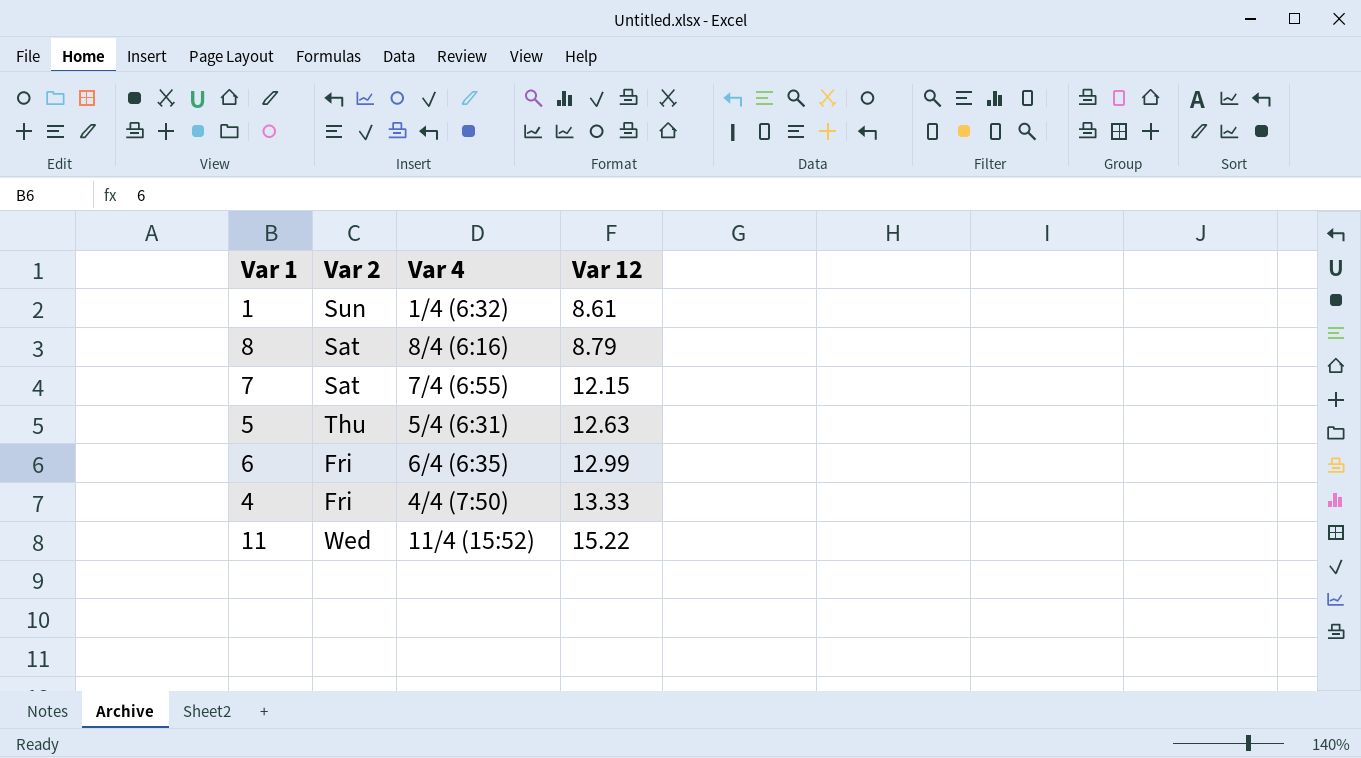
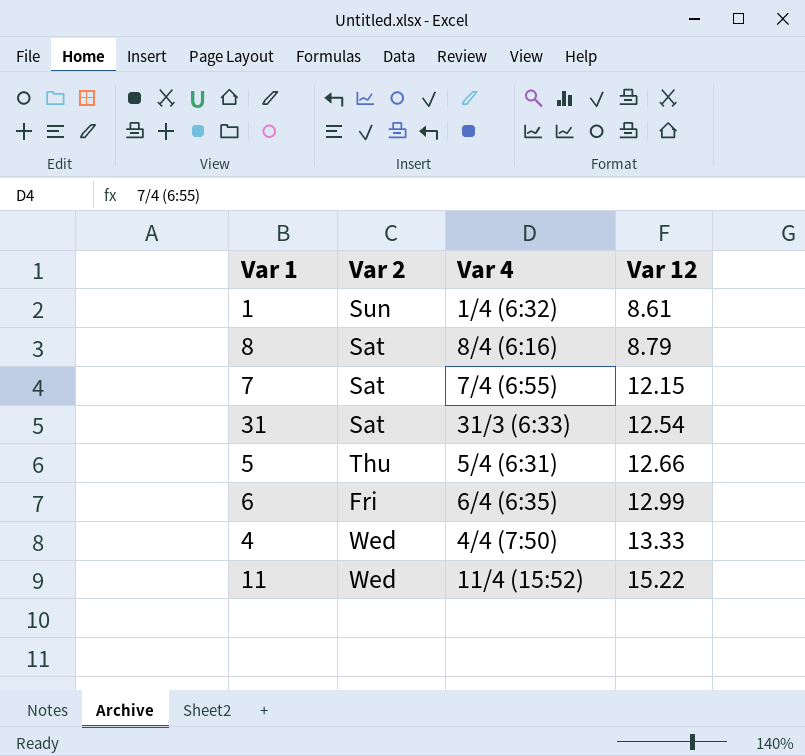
row 31: none -> Sat | 31/3 (6:33) | 12.54
5 | Var 12: 12.63 -> 12.66
4 | Var 2: Fri -> Wed

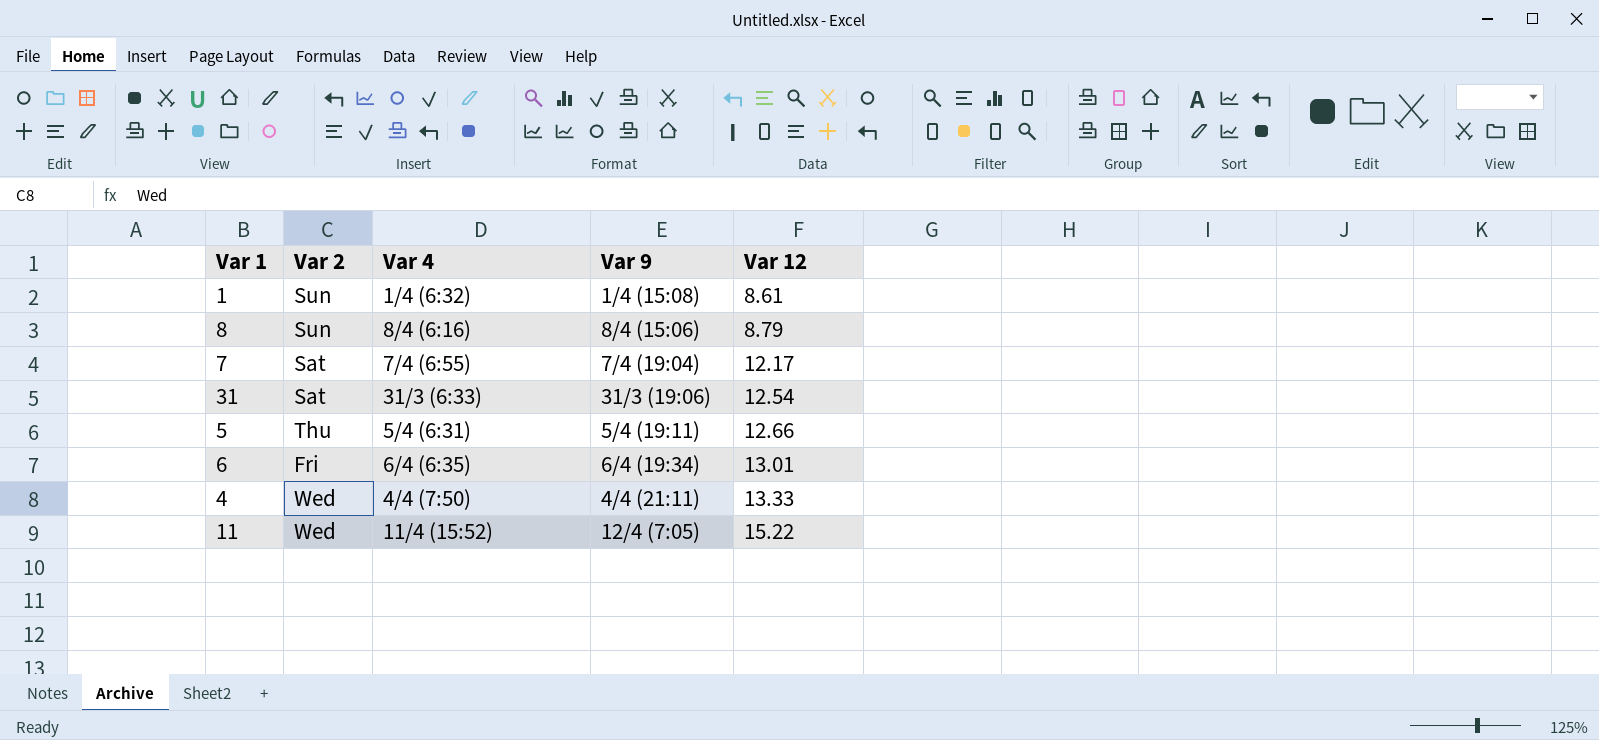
column Var 9 | position: none -> 4
8 | Var 2: Sat -> Sun
7 | Var 12: 12.15 -> 12.17
6 | Var 12: 12.99 -> 13.01

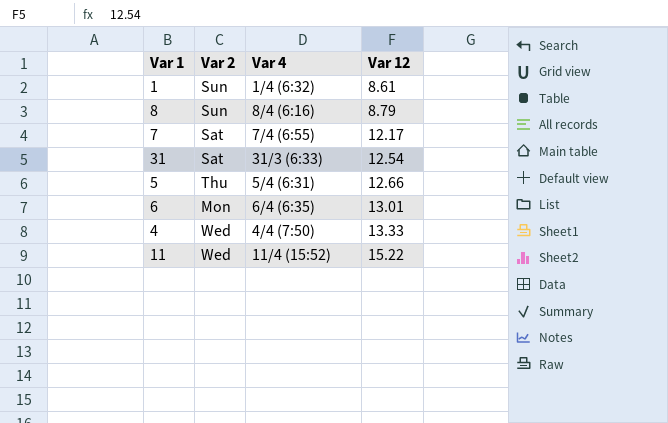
column Var 9 | position: 4 -> none
6 | Var 2: Fri -> Mon

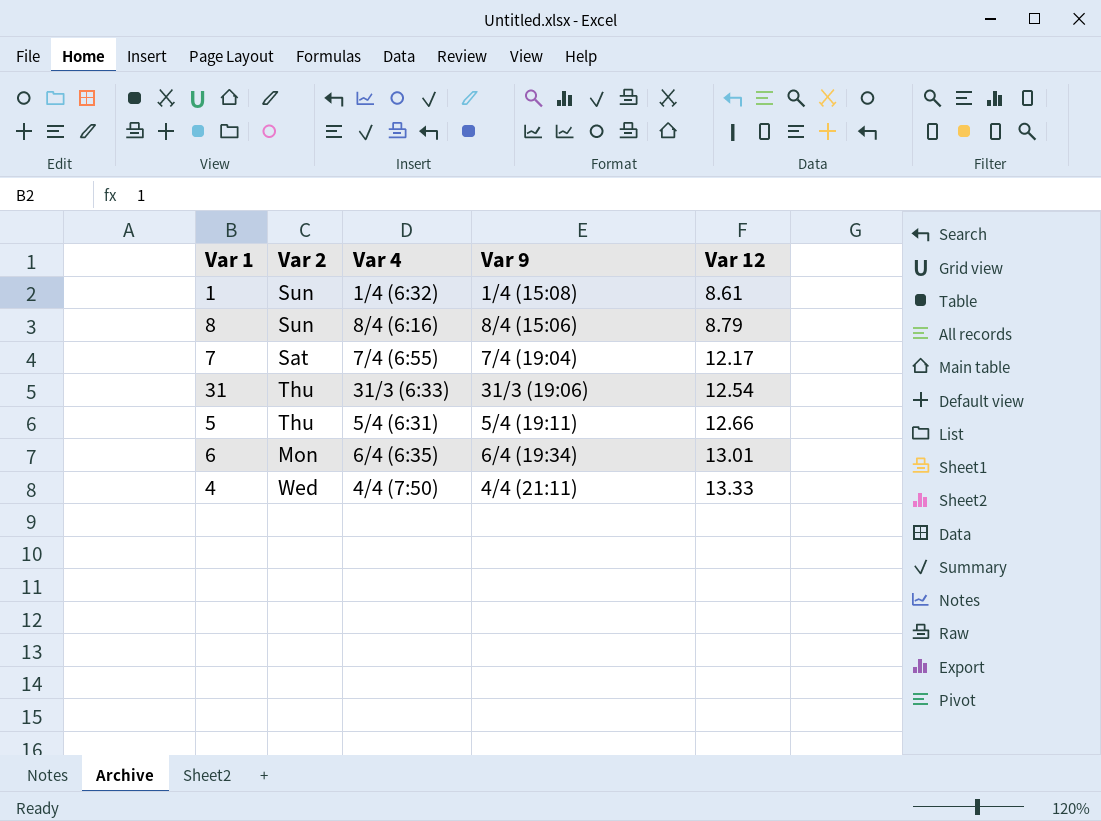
column Var 9 | position: none -> 4
row 11: Wed | 11/4 (15:52) | 15.22 -> none
31 | Var 2: Sat -> Thu

